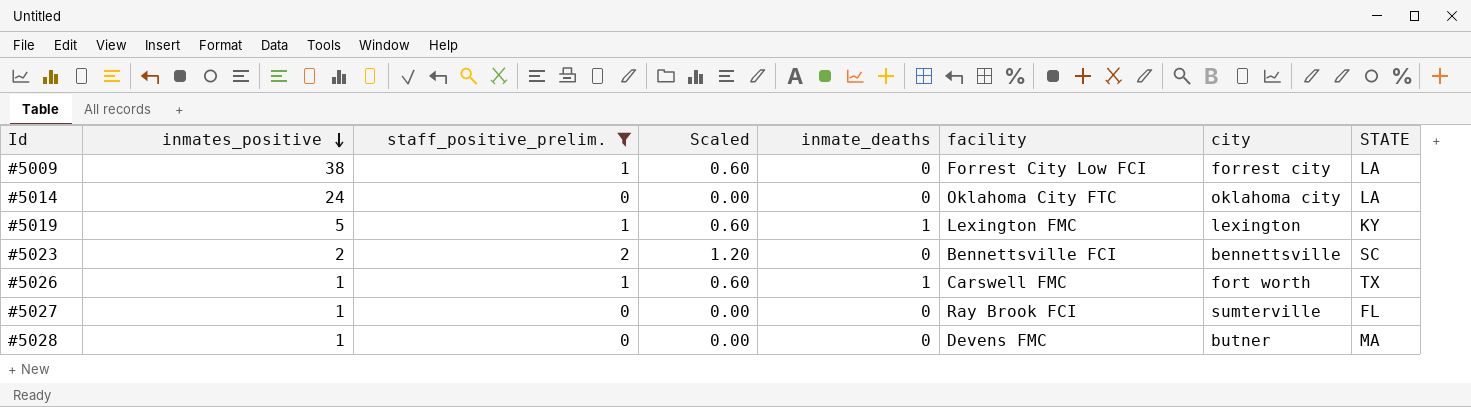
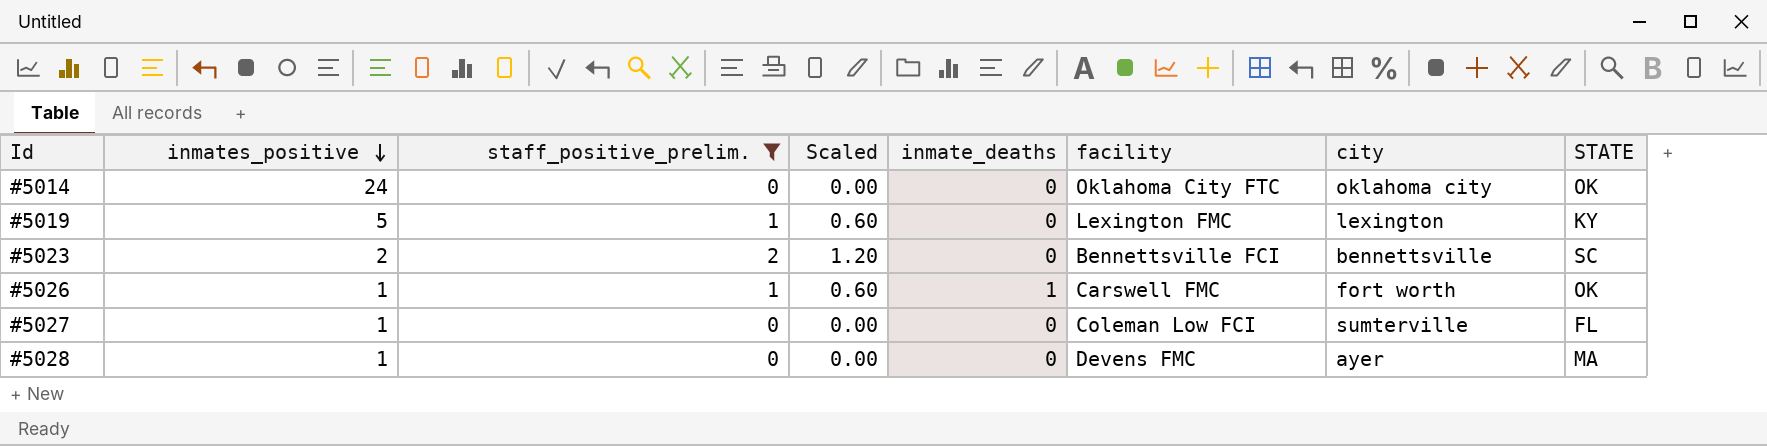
row #5009: 38 | 1 | 0.60 | 0 | Forrest City Low FCI | forrest city | LA -> none
#5014 | STATE: LA -> OK
#5019 | inmate_deaths: 1 -> 0
#5026 | STATE: TX -> OK
#5027 | facility: Ray Brook FCI -> Coleman Low FCI
#5028 | city: butner -> ayer

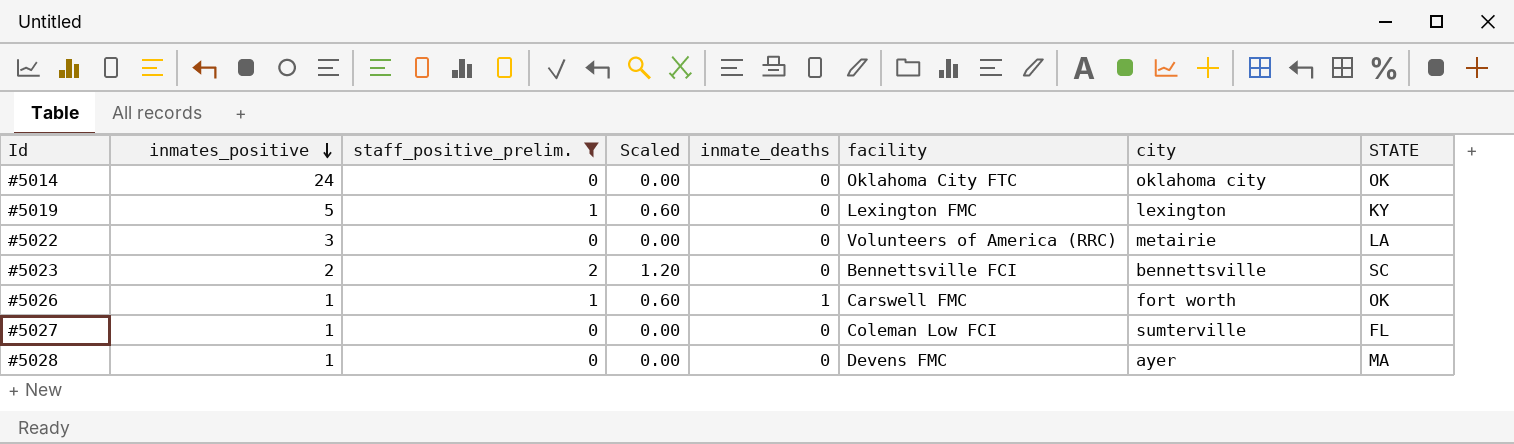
row #5022: none -> 3 | 0 | 0.00 | 0 | Volunteers of America (RRC) | metairie | LA

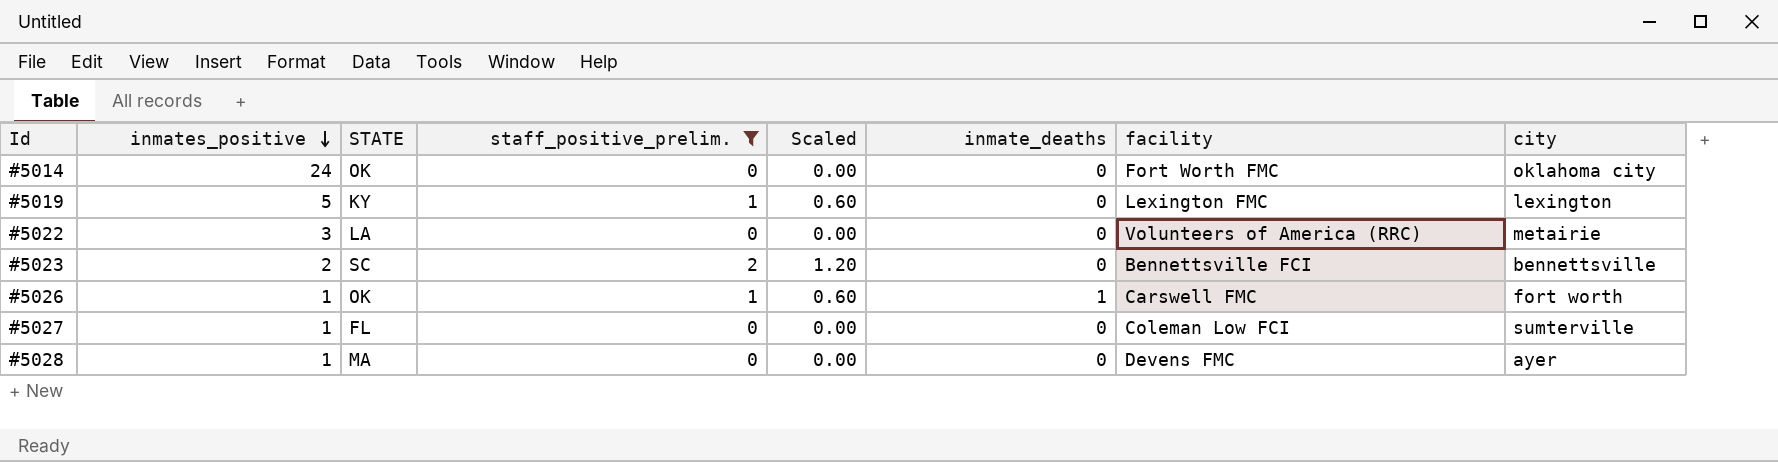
column STATE | position: 8 -> 3
#5014 | facility: Oklahoma City FTC -> Fort Worth FMC

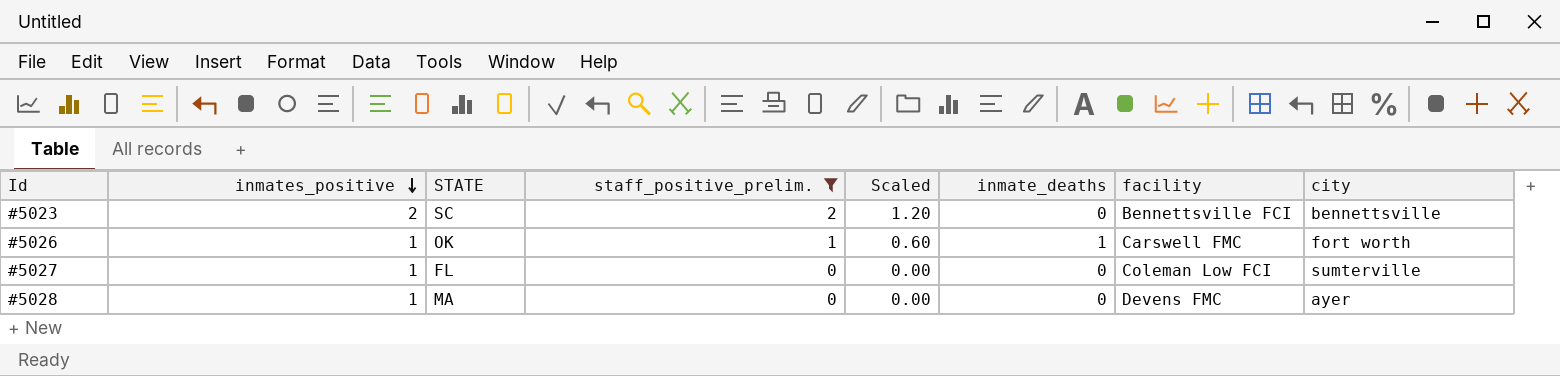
row #5014: 24 | OK | 0 | 0.00 | 0 | Fort Worth FMC | oklahoma city -> none
row #5019: 5 | KY | 1 | 0.60 | 0 | Lexington FMC | lexington -> none
row #5022: 3 | LA | 0 | 0.00 | 0 | Volunteers of America (RRC) | metairie -> none

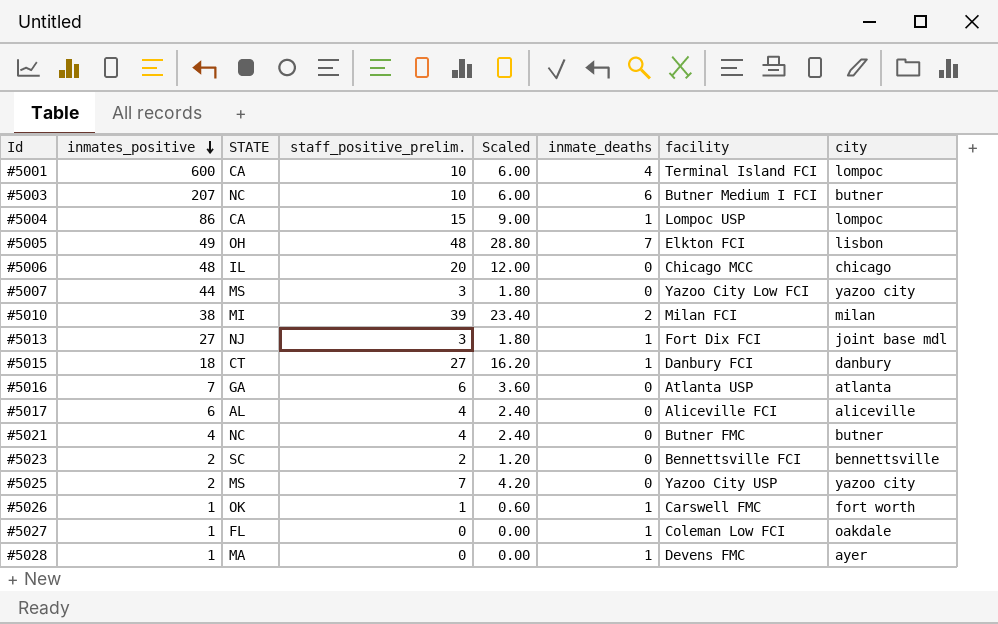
filter: staff_positive_prelim. <= 2 -> none
#5027 | inmate_deaths: 0 -> 1
#5027 | city: sumterville -> oakdale
#5028 | inmate_deaths: 0 -> 1

